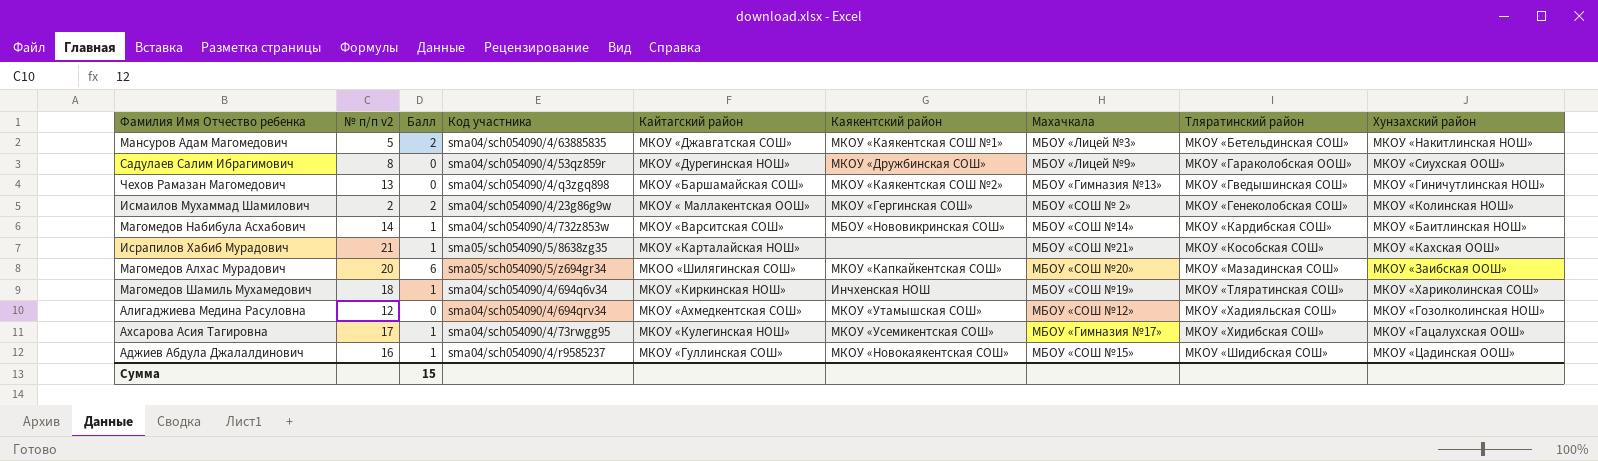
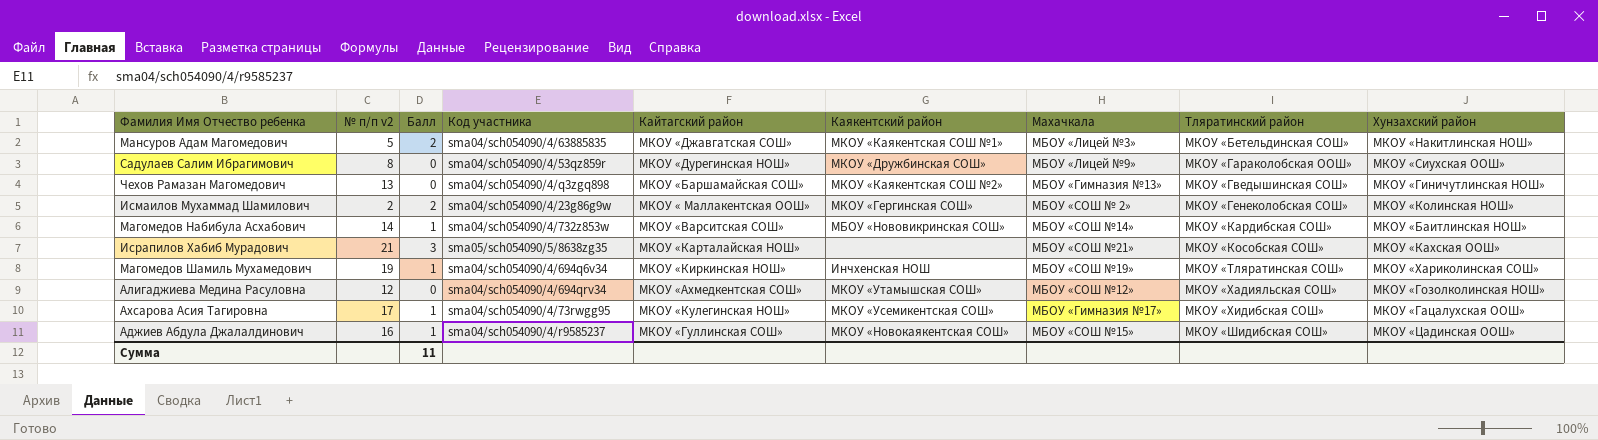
row Магомедов Алхас Мурадович: 20 | 6 | sma05/sch054090/5/z694gr34 | МКОО «Шилягинская СОШ» | МКОУ «Капкайкентская СОШ» | МБОУ «СОШ №20» | МКОУ «Мазадинская СОШ» | МКОУ «Заибская ООШ» -> none
Исрапилов Хабиб Мурадович | Балл: 1 -> 3
Магомедов Шамиль Мухамедович | № п/п v2: 18 -> 19
Сумма | Балл: 15 -> 11

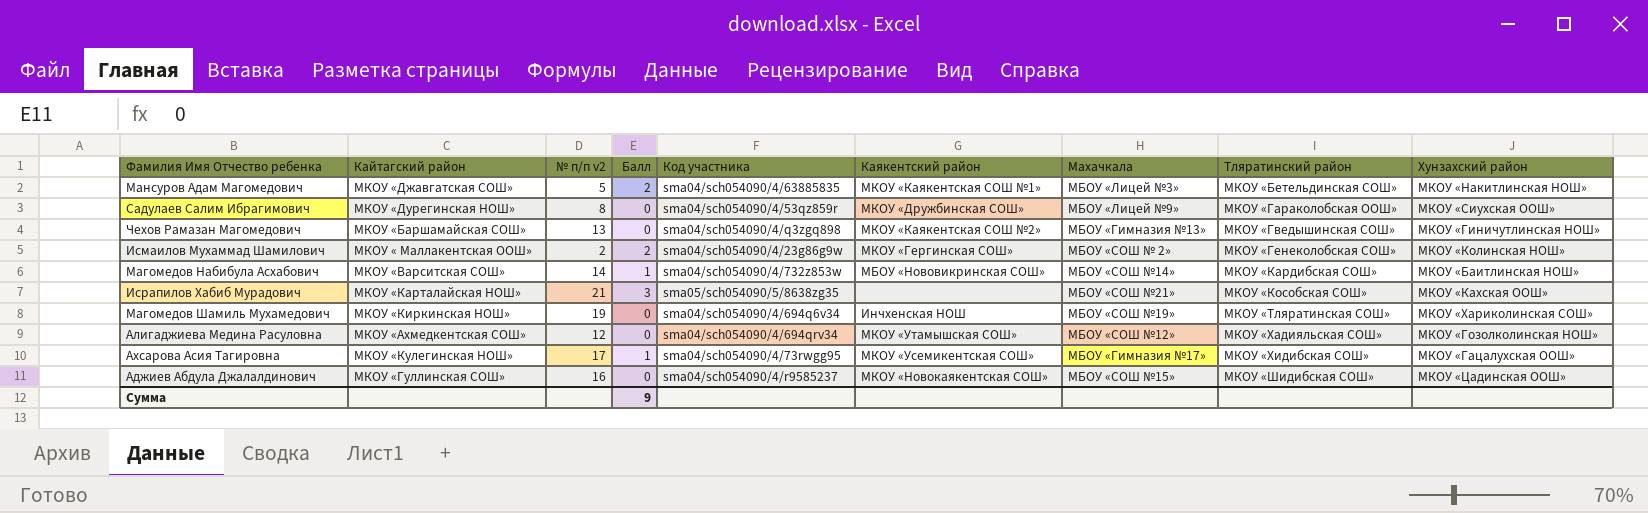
column Кайтагский район | position: 5 -> 2
Магомедов Шамиль Мухамедович | Балл: 1 -> 0
Аджиев Абдула Джалалдинович | Балл: 1 -> 0
Сумма | Балл: 11 -> 9

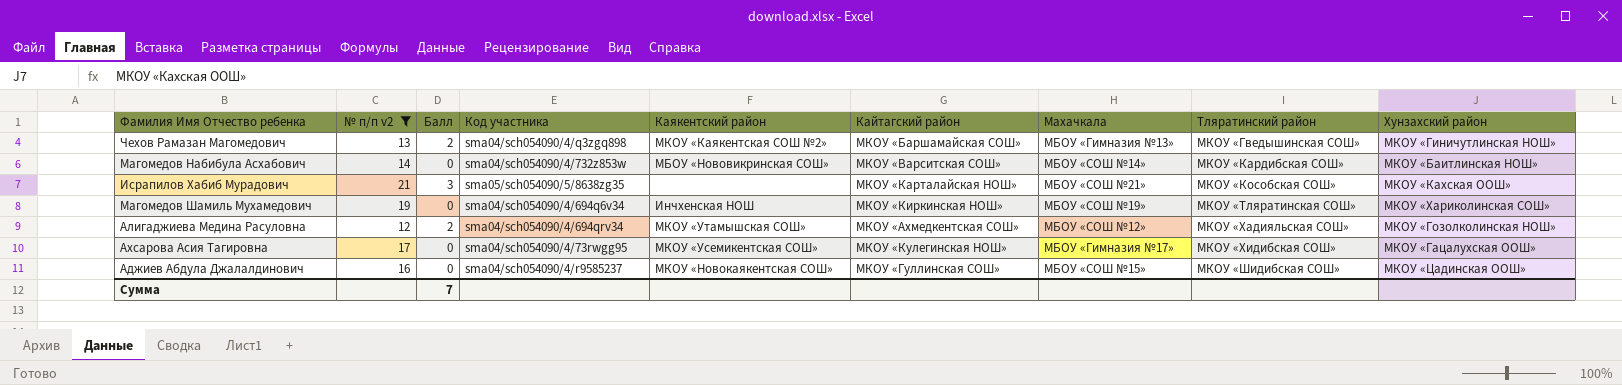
filter: none -> № п/п v2 >= 12
column Кайтагский район | position: 2 -> 6
Чехов Рамазан Магомедович | Балл: 0 -> 2
Магомедов Набибула Асхабович | Балл: 1 -> 0
Алигаджиева Медина Расуловна | Балл: 0 -> 2
Ахсарова Асия Тагировна | Балл: 1 -> 0
Сумма | Балл: 9 -> 7

